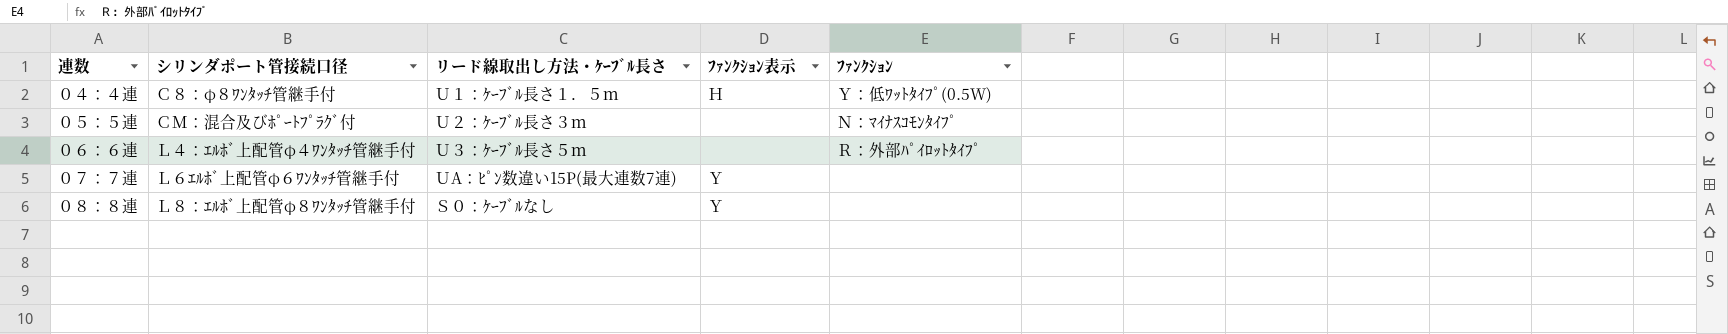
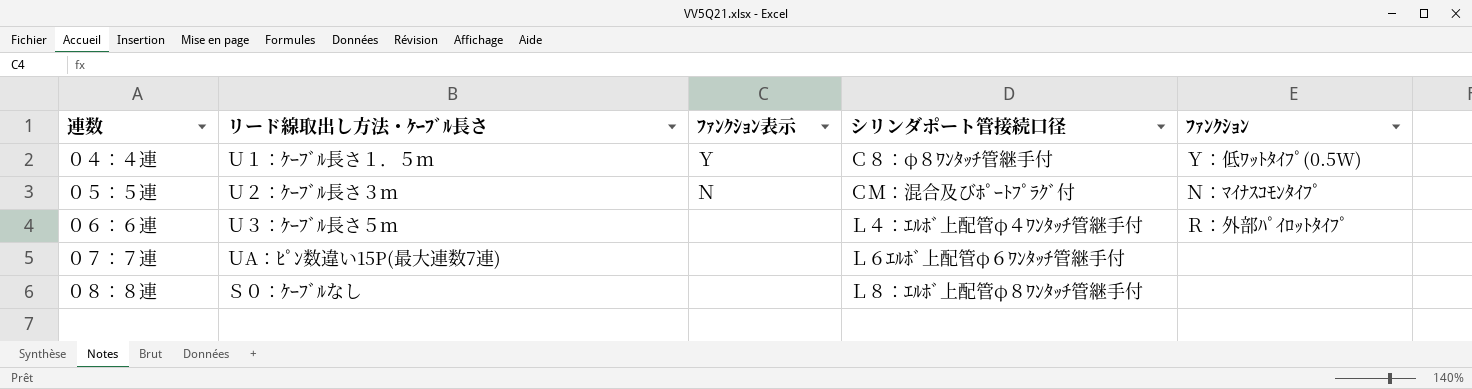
column シリンダポート管接続口径 | position: 2 -> 4
０４：４連 | ﾌｧﾝｸｼｮﾝ表示: Ｈ -> Ｙ
０５：５連 | ﾌｧﾝｸｼｮﾝ表示: none -> Ｎ
０７：７連 | ﾌｧﾝｸｼｮﾝ表示: Ｙ -> none
０８：８連 | ﾌｧﾝｸｼｮﾝ表示: Ｙ -> none

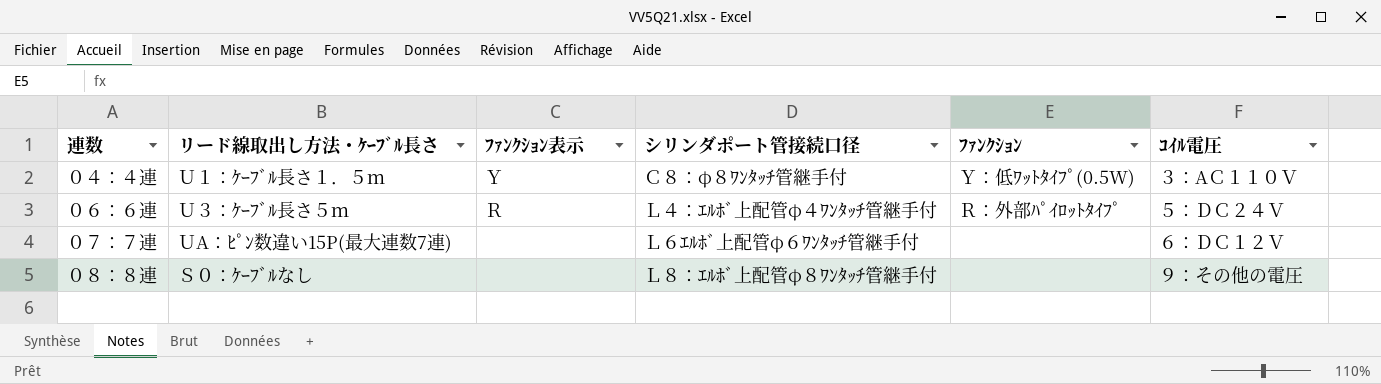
column ｺｲﾙ電圧 | position: none -> 6
row ０５：５連: Ｕ２：ｹｰﾌﾞﾙ長さ３ｍ | Ｎ | ＣＭ：混合及びﾎﾟｰﾄﾌﾟﾗｸﾞ付 | Ｎ：ﾏｲﾅｽｺﾓﾝﾀｲﾌﾟ -> none
０６：６連 | ﾌｧﾝｸｼｮﾝ表示: none -> Ｒ

